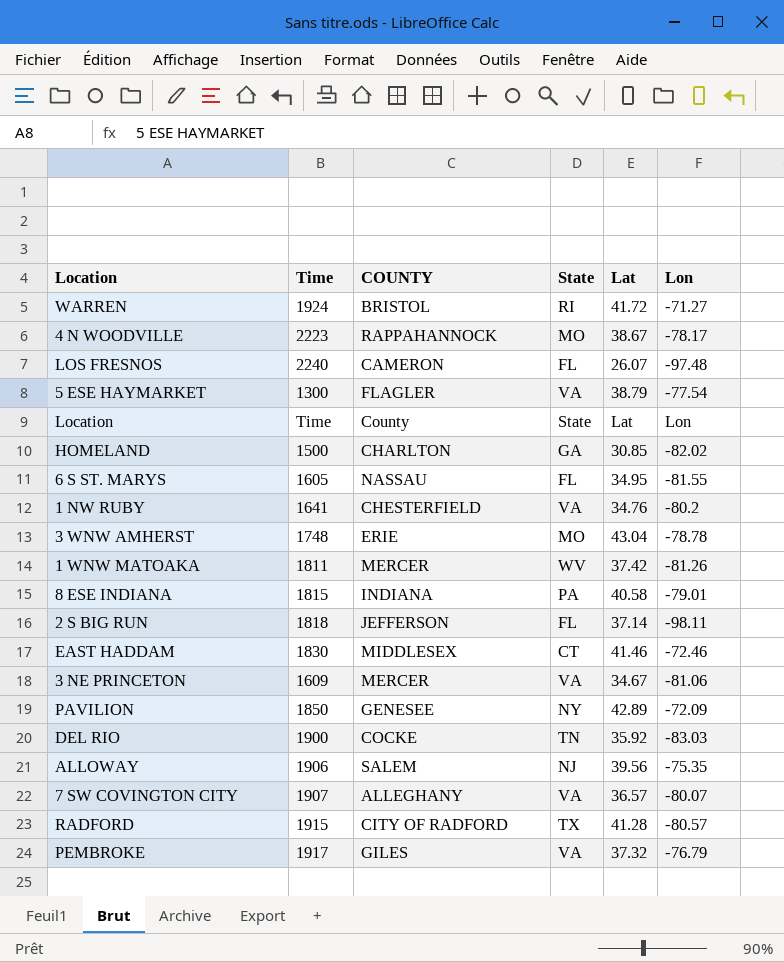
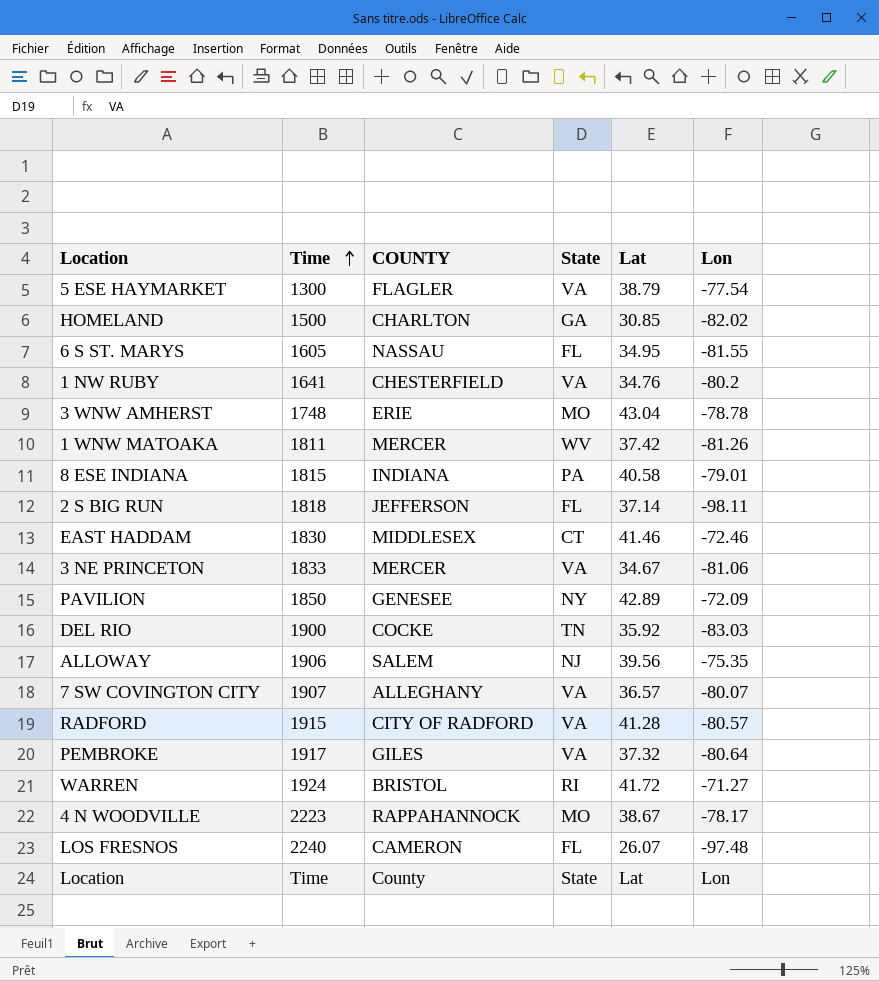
row order: none -> Time ascending
3 NE PRINCETON | Time: 1609 -> 1833
RADFORD | State: TX -> VA
PEMBROKE | Lon: -76.79 -> -80.64

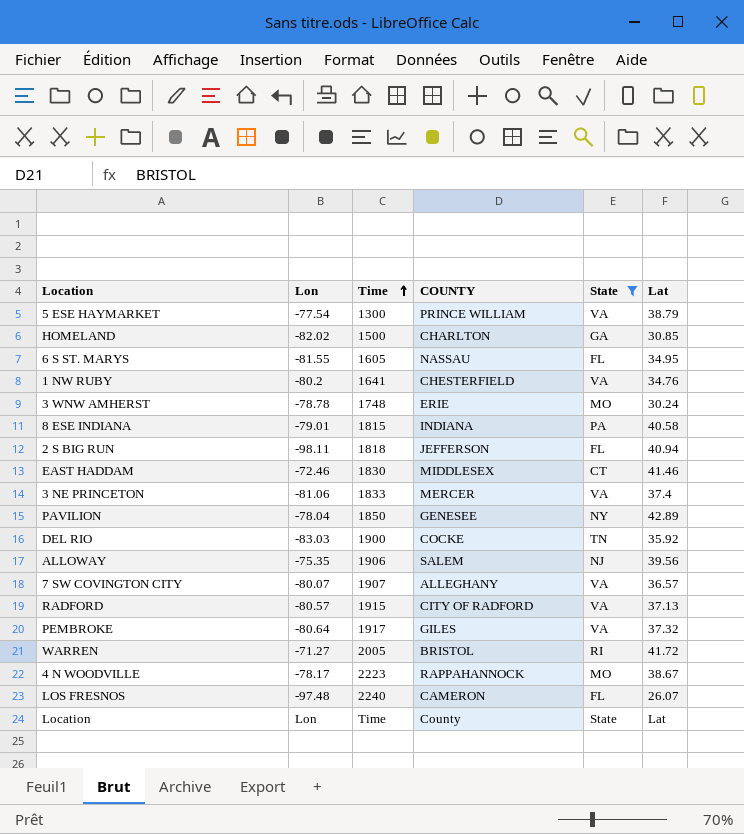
filter: none -> State != WV
column Lon | position: 6 -> 2
5 ESE HAYMARKET | COUNTY: FLAGLER -> PRINCE WILLIAM
3 WNW AMHERST | Lat: 43.04 -> 30.24
2 S BIG RUN | Lat: 37.14 -> 40.94
3 NE PRINCETON | Lat: 34.67 -> 37.4
PAVILION | Lon: -72.09 -> -78.04
RADFORD | Lat: 41.28 -> 37.13
WARREN | Time: 1924 -> 2005

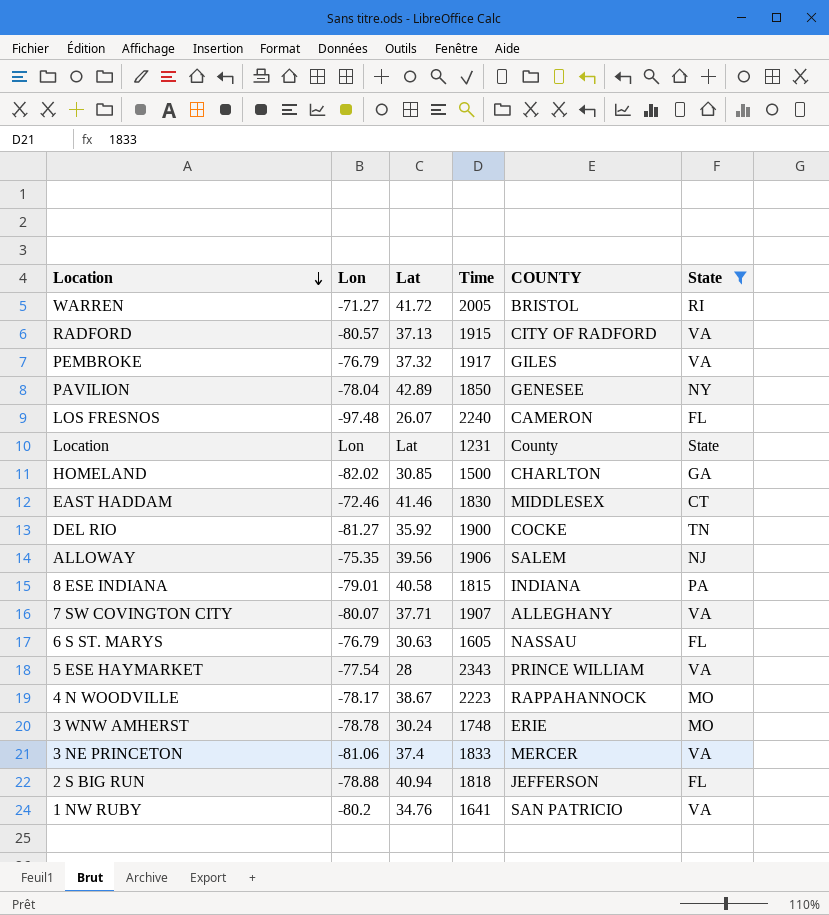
row order: Time ascending -> Location descending
column Lat | position: 6 -> 3
PEMBROKE | Lon: -80.64 -> -76.79
Location | Time: Time -> 1231
DEL RIO | Lon: -83.03 -> -81.27
7 SW COVINGTON CITY | Lat: 36.57 -> 37.71
6 S ST. MARYS | Lon: -81.55 -> -76.79
6 S ST. MARYS | Lat: 34.95 -> 30.63
5 ESE HAYMARKET | Lat: 38.79 -> 28
5 ESE HAYMARKET | Time: 1300 -> 2343
2 S BIG RUN | Lon: -98.11 -> -78.88
1 NW RUBY | COUNTY: CHESTERFIELD -> SAN PATRICIO

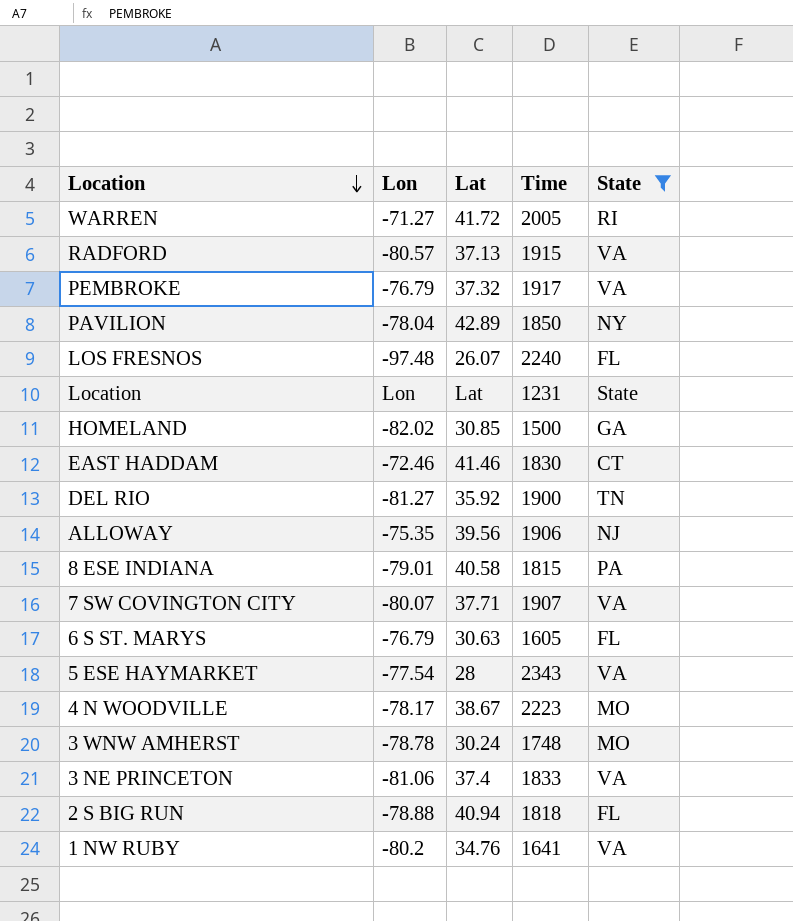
column COUNTY | position: 5 -> none

